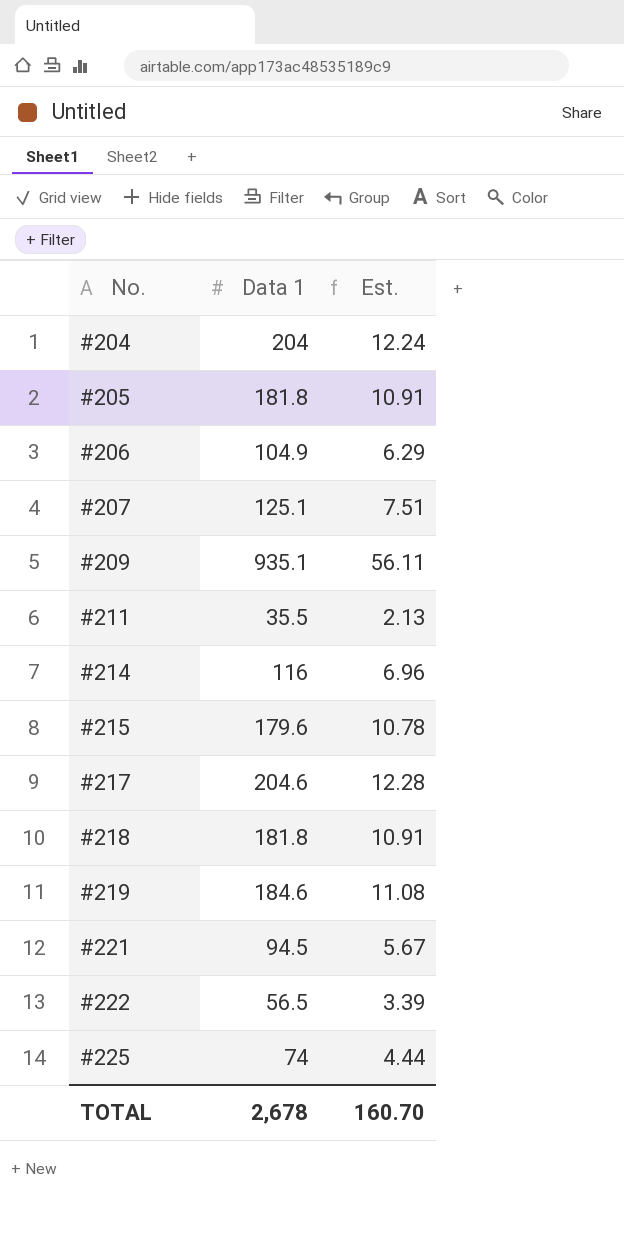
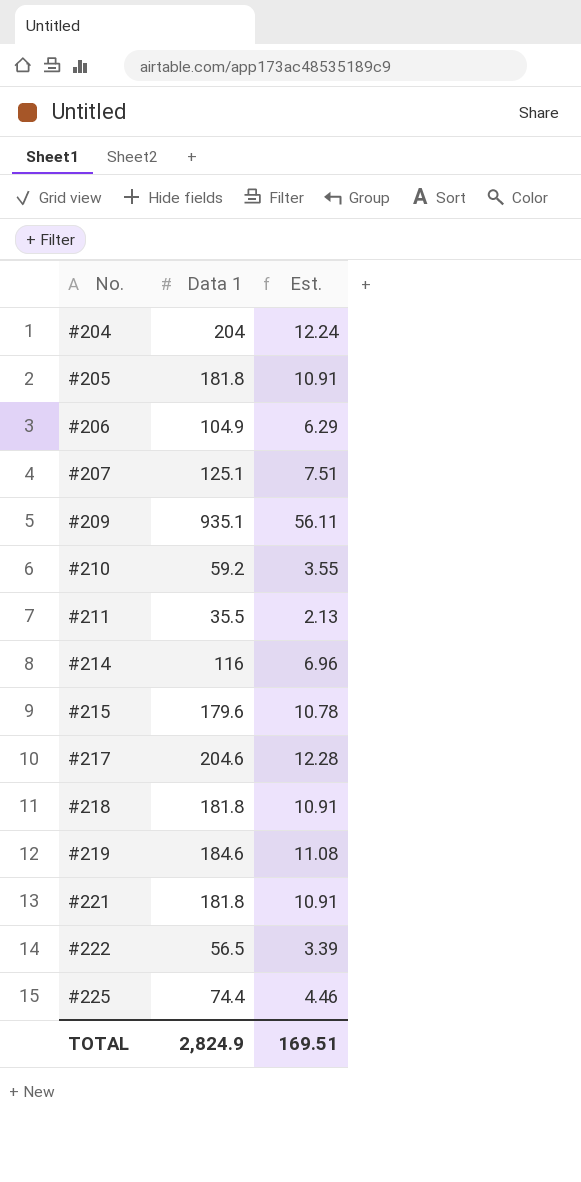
row #210: none -> 59.2 | 3.55
#221 | Data 1: 94.5 -> 181.8
#221 | Est.: 5.67 -> 10.91
#225 | Data 1: 74 -> 74.4
#225 | Est.: 4.44 -> 4.46
TOTAL | Data 1: 2,678 -> 2,824.9
TOTAL | Est.: 160.70 -> 169.51

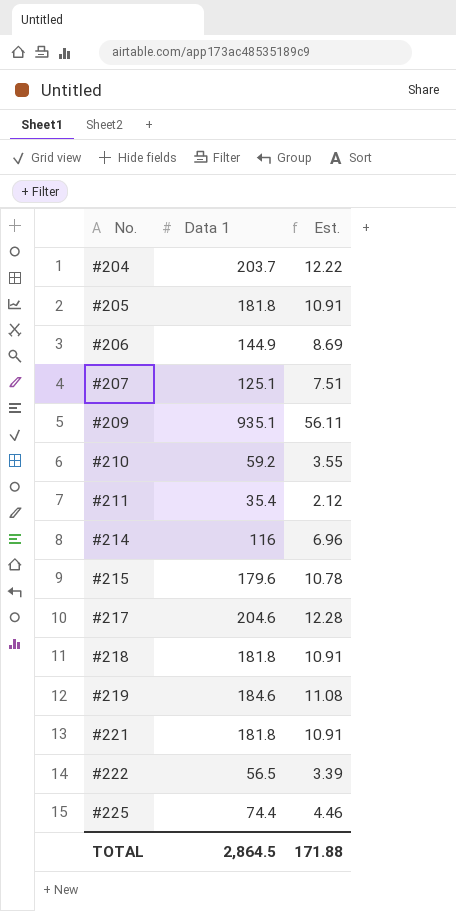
#204 | Data 1: 204 -> 203.7
#204 | Est.: 12.24 -> 12.22
#206 | Data 1: 104.9 -> 144.9
#206 | Est.: 6.29 -> 8.69
#211 | Data 1: 35.5 -> 35.4
#211 | Est.: 2.13 -> 2.12
TOTAL | Data 1: 2,824.9 -> 2,864.5
TOTAL | Est.: 169.51 -> 171.88

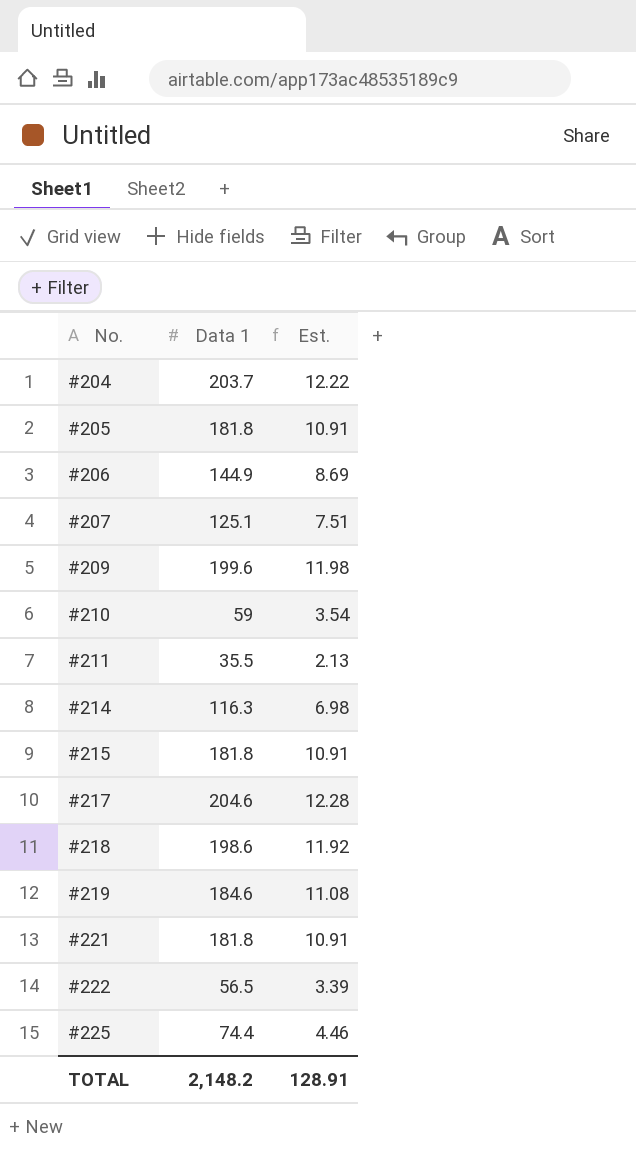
#209 | Data 1: 935.1 -> 199.6
#209 | Est.: 56.11 -> 11.98
#210 | Data 1: 59.2 -> 59
#210 | Est.: 3.55 -> 3.54
#211 | Data 1: 35.4 -> 35.5
#211 | Est.: 2.12 -> 2.13
#214 | Data 1: 116 -> 116.3
#214 | Est.: 6.96 -> 6.98
#215 | Data 1: 179.6 -> 181.8
#215 | Est.: 10.78 -> 10.91
#218 | Data 1: 181.8 -> 198.6
#218 | Est.: 10.91 -> 11.92
TOTAL | Data 1: 2,864.5 -> 2,148.2
TOTAL | Est.: 171.88 -> 128.91

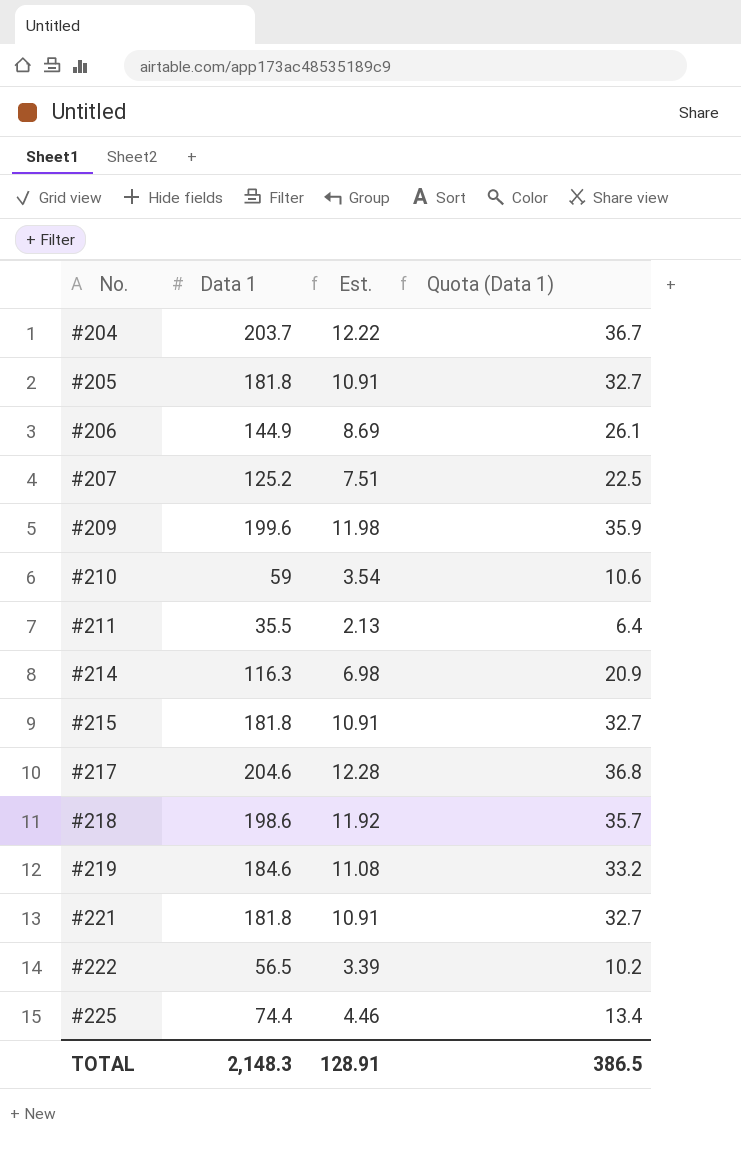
column Quota (Data 1) | formula: none -> [Data 1] * 0.18
#207 | Data 1: 125.1 -> 125.2
TOTAL | Data 1: 2,148.2 -> 2,148.3

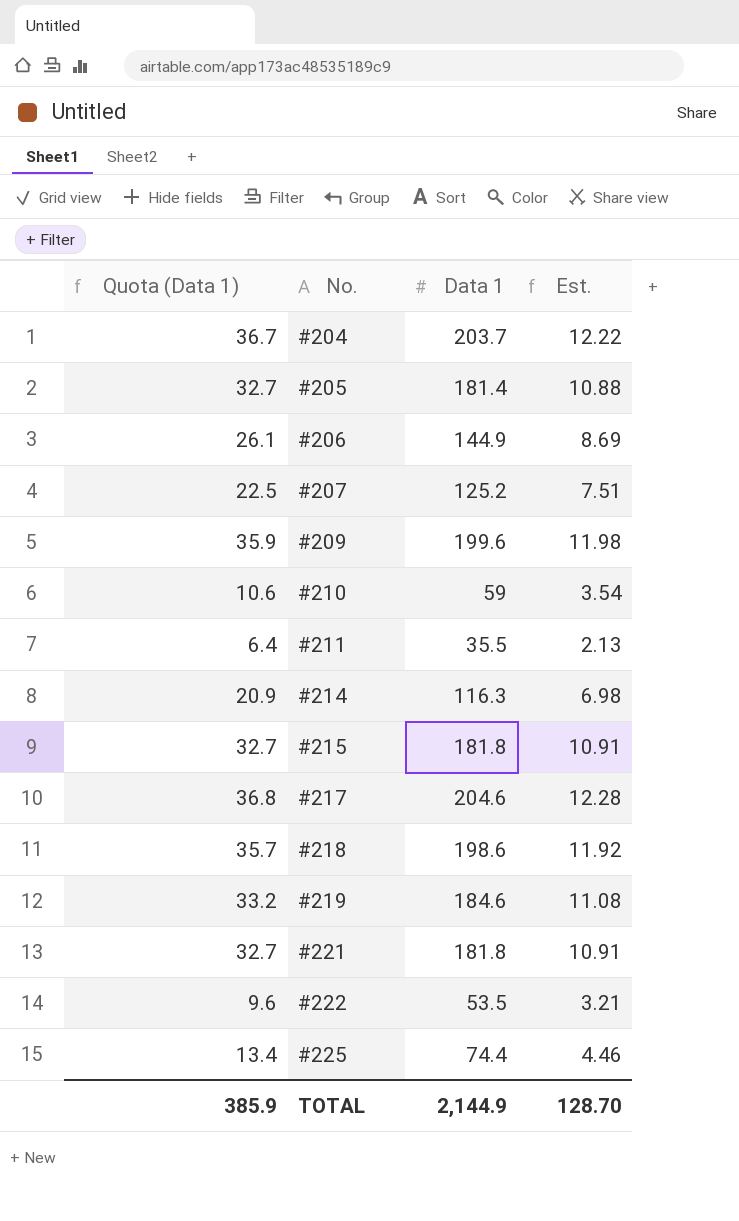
column Quota (Data 1) | position: 4 -> 1
#205 | Data 1: 181.8 -> 181.4
#205 | Est.: 10.91 -> 10.88
#222 | Quota (Data 1): 10.2 -> 9.6
#222 | Data 1: 56.5 -> 53.5
#222 | Est.: 3.39 -> 3.21
TOTAL | Quota (Data 1): 386.5 -> 385.9
TOTAL | Data 1: 2,148.3 -> 2,144.9
TOTAL | Est.: 128.91 -> 128.70

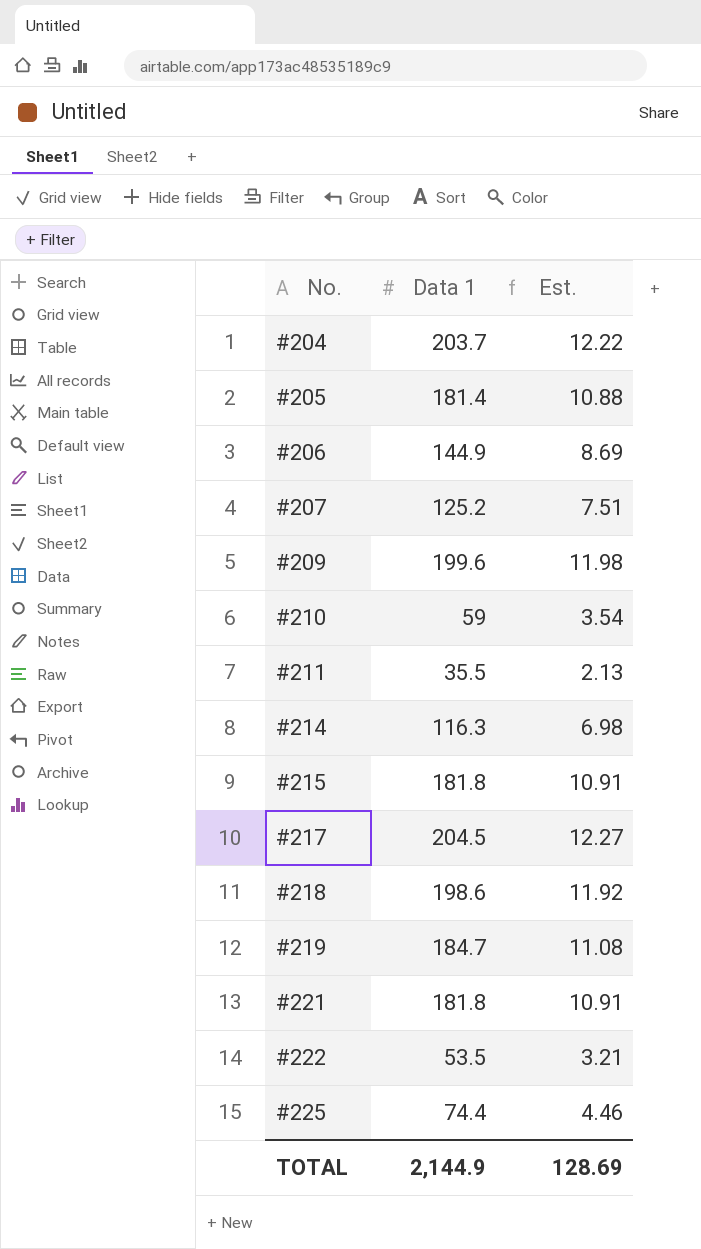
column Quota (Data 1) | formula: [Data 1] * 0.18 -> none
#217 | Data 1: 204.6 -> 204.5
#217 | Est.: 12.28 -> 12.27
#219 | Data 1: 184.6 -> 184.7
TOTAL | Est.: 128.70 -> 128.69

